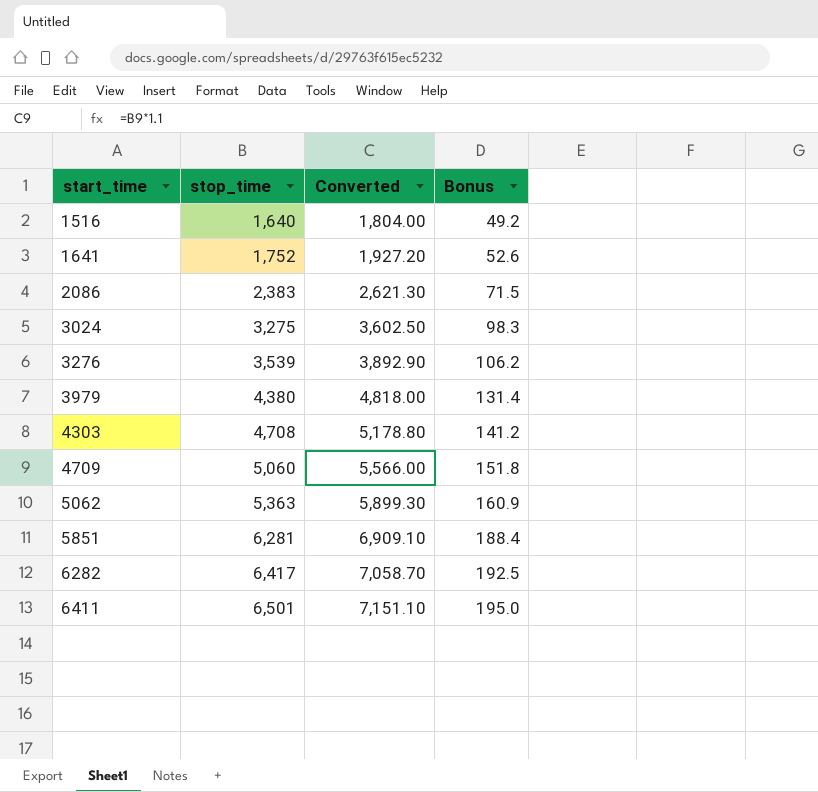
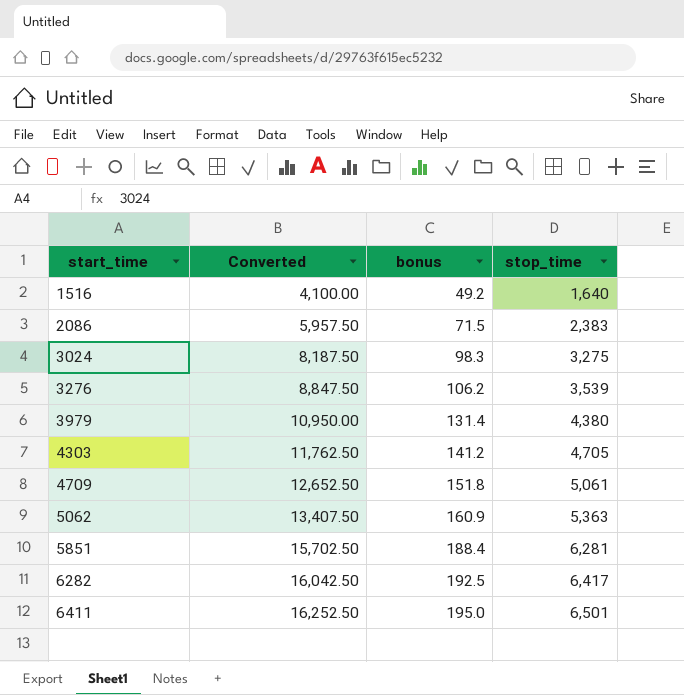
column Converted | formula: [stop_time] * 1.1 -> [stop_time] * 2.5
column name: Bonus -> bonus
column stop_time | position: 2 -> 4
row 1641: 1,752 | 1,927.20 | 52.6 -> none
4303 | stop_time: 4,708 -> 4,705
4709 | stop_time: 5,060 -> 5,061

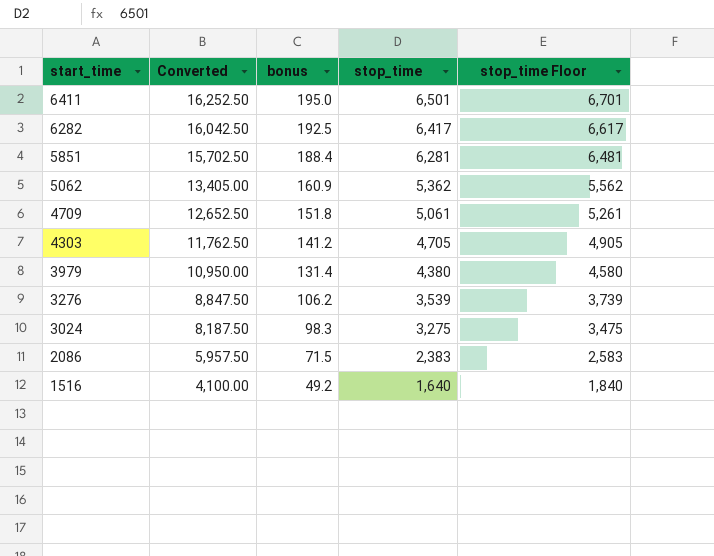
row order: start_time ascending -> start_time descending
column stop_time Floor | formula: none -> [stop_time] + 200
5062 | Converted: 13,407.50 -> 13,405.00
5062 | stop_time: 5,363 -> 5,362

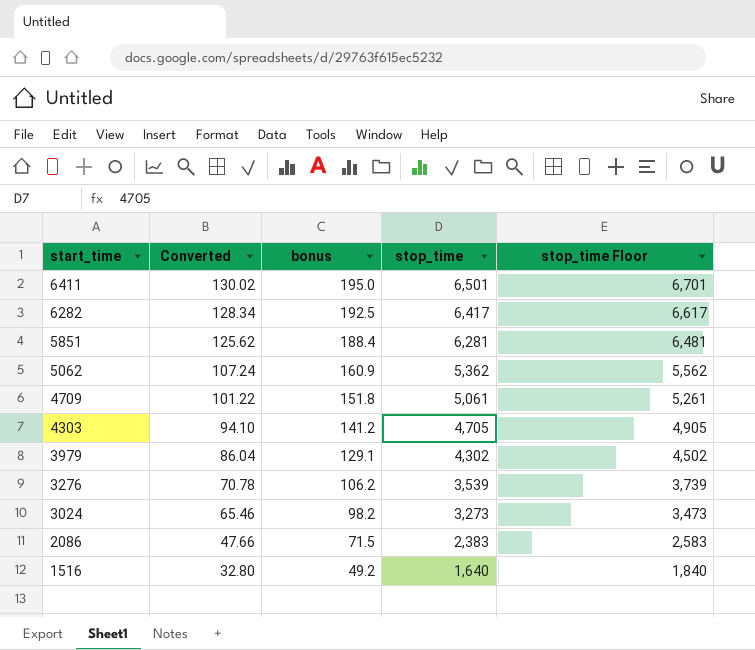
column Converted | formula: [stop_time] * 2.5 -> [stop_time] * 0.02
3979 | bonus: 131.4 -> 129.1
3979 | stop_time: 4,380 -> 4,302
3979 | stop_time Floor: 4,580 -> 4,502
3024 | bonus: 98.3 -> 98.2
3024 | stop_time: 3,275 -> 3,273
3024 | stop_time Floor: 3,475 -> 3,473

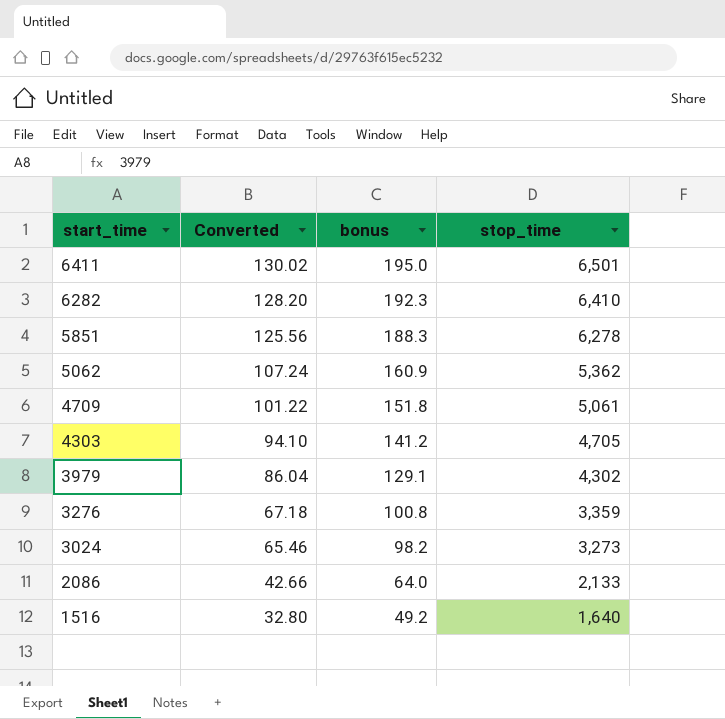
column stop_time Floor | formula: [stop_time] + 200 -> none
6282 | Converted: 128.34 -> 128.20
6282 | bonus: 192.5 -> 192.3
6282 | stop_time: 6,417 -> 6,410
5851 | Converted: 125.62 -> 125.56
5851 | bonus: 188.4 -> 188.3
5851 | stop_time: 6,281 -> 6,278
3276 | Converted: 70.78 -> 67.18
3276 | bonus: 106.2 -> 100.8
3276 | stop_time: 3,539 -> 3,359
2086 | Converted: 47.66 -> 42.66
2086 | bonus: 71.5 -> 64.0
2086 | stop_time: 2,383 -> 2,133

